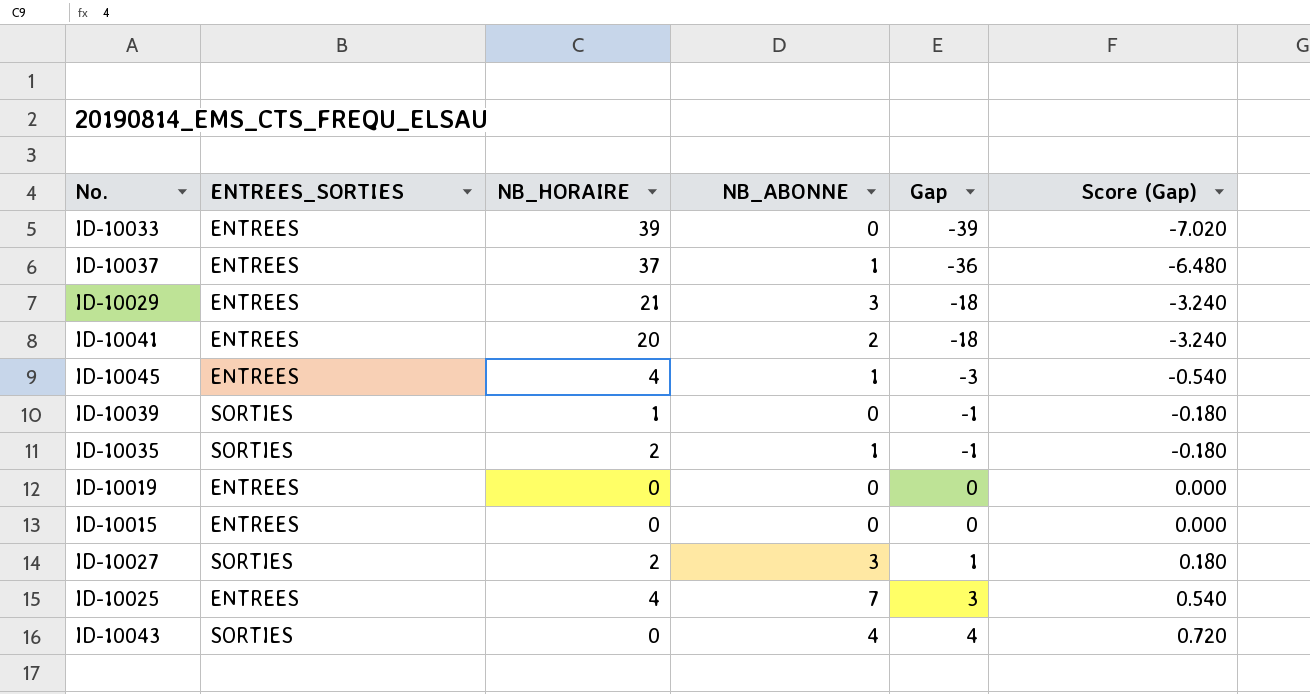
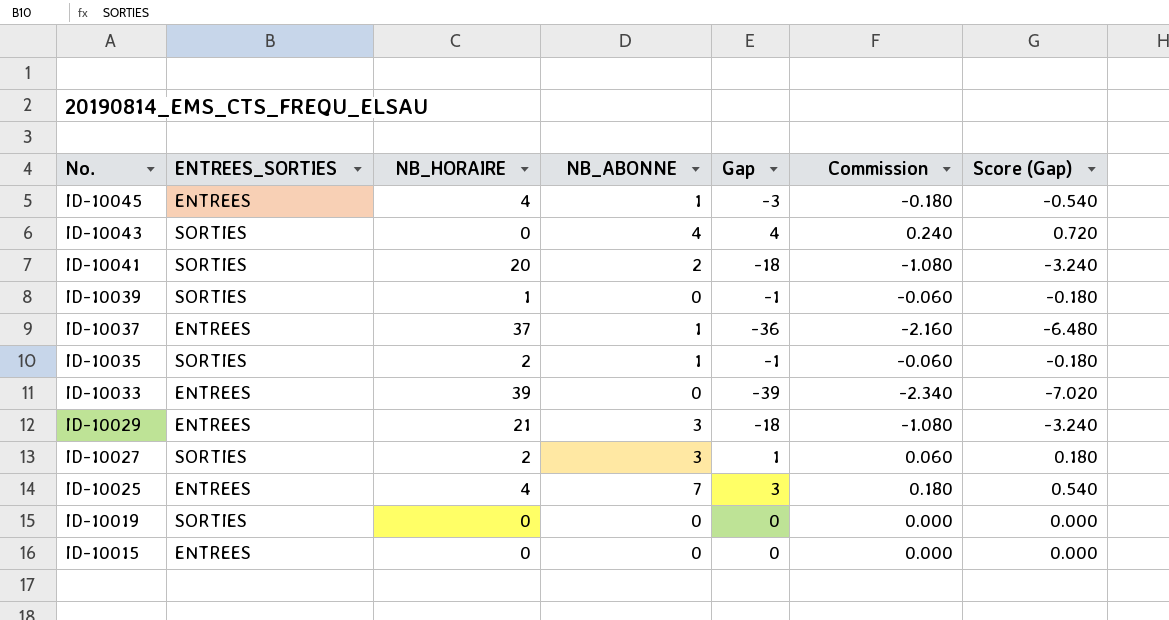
row order: Gap ascending -> No. descending
column Commission | formula: none -> [Gap] * 0.06
ID-10041 | ENTREES_SORTIES: ENTREES -> SORTIES
ID-10019 | ENTREES_SORTIES: ENTREES -> SORTIES

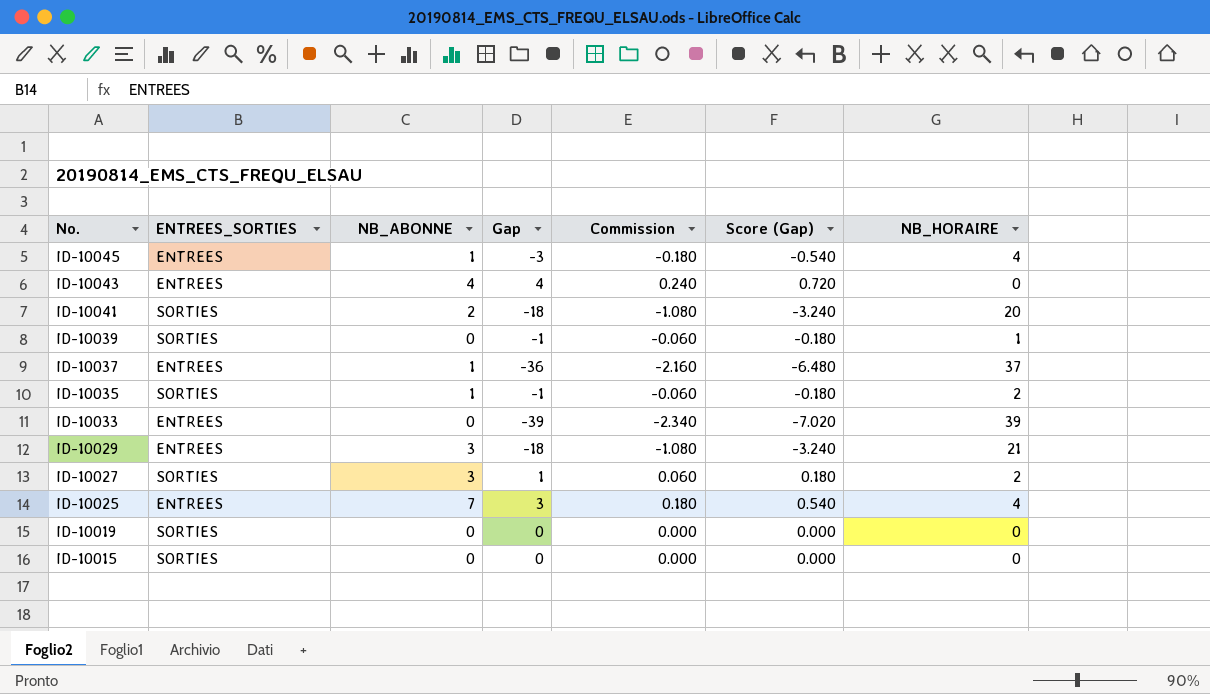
column NB_HORAIRE | position: 3 -> 7
ID-10043 | ENTREES_SORTIES: SORTIES -> ENTREES
ID-10015 | ENTREES_SORTIES: ENTREES -> SORTIES

